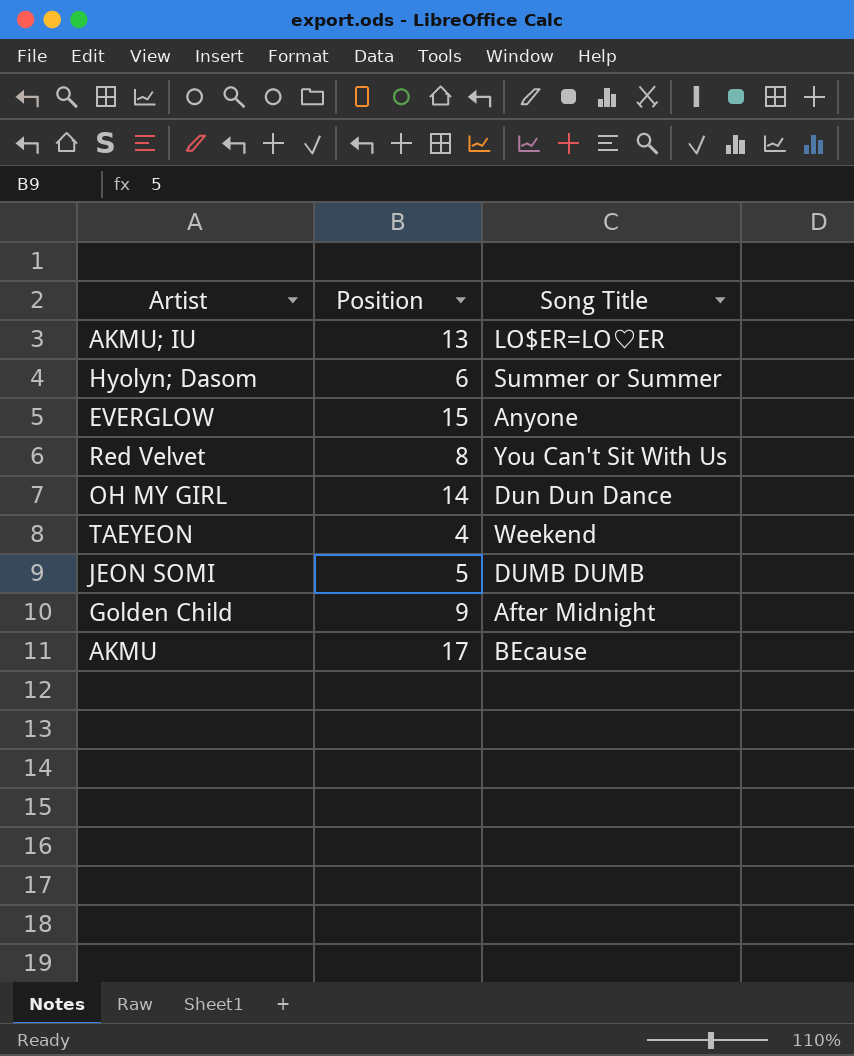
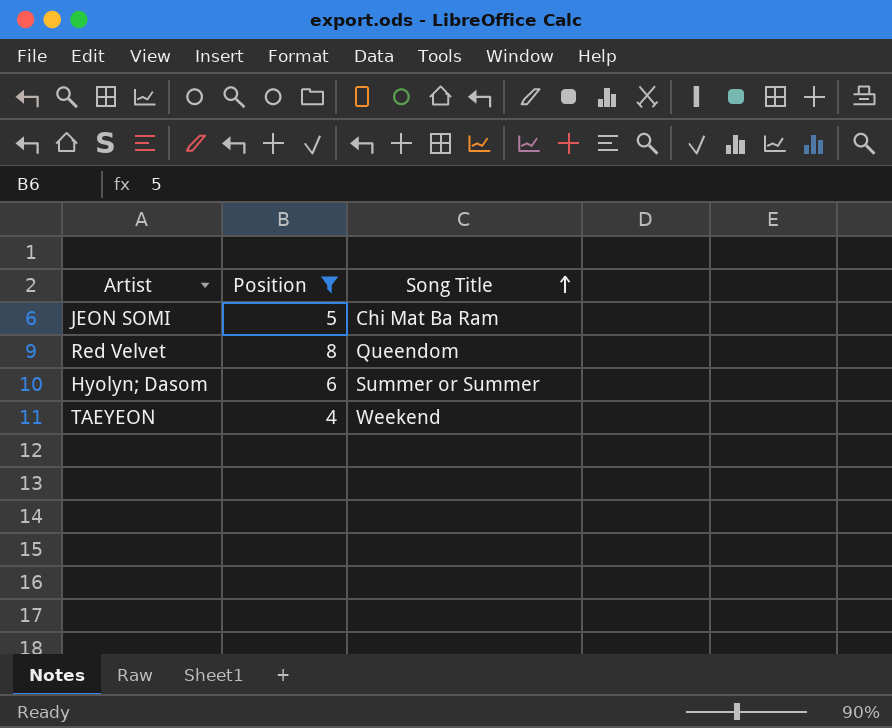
filter: none -> Position <= 8
row order: none -> Song Title ascending
JEON SOMI | Song Title: DUMB DUMB -> Chi Mat Ba Ram
Red Velvet | Song Title: You Can't Sit With Us -> Queendom

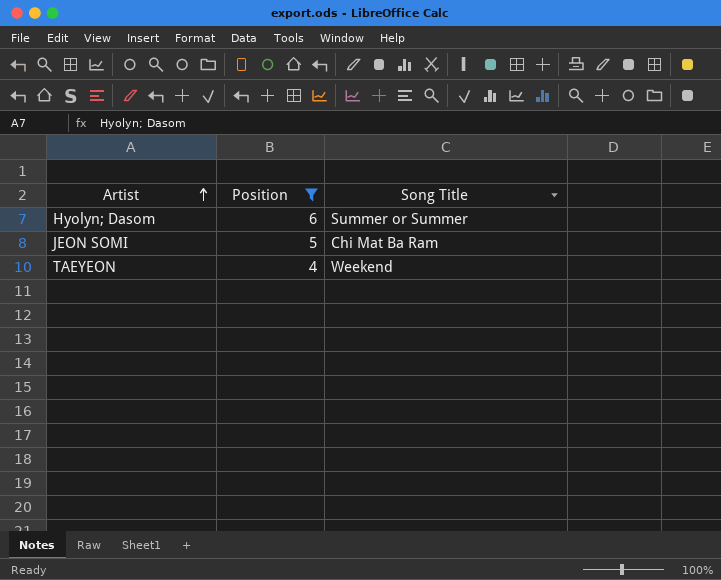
row order: Song Title ascending -> Artist ascending
row Red Velvet: 8 | Queendom -> none

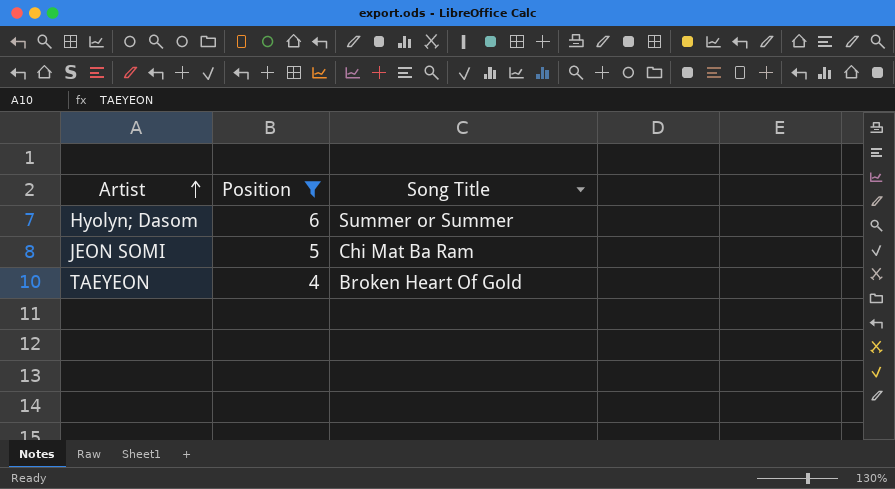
TAEYEON | Song Title: Weekend -> Broken Heart Of Gold

